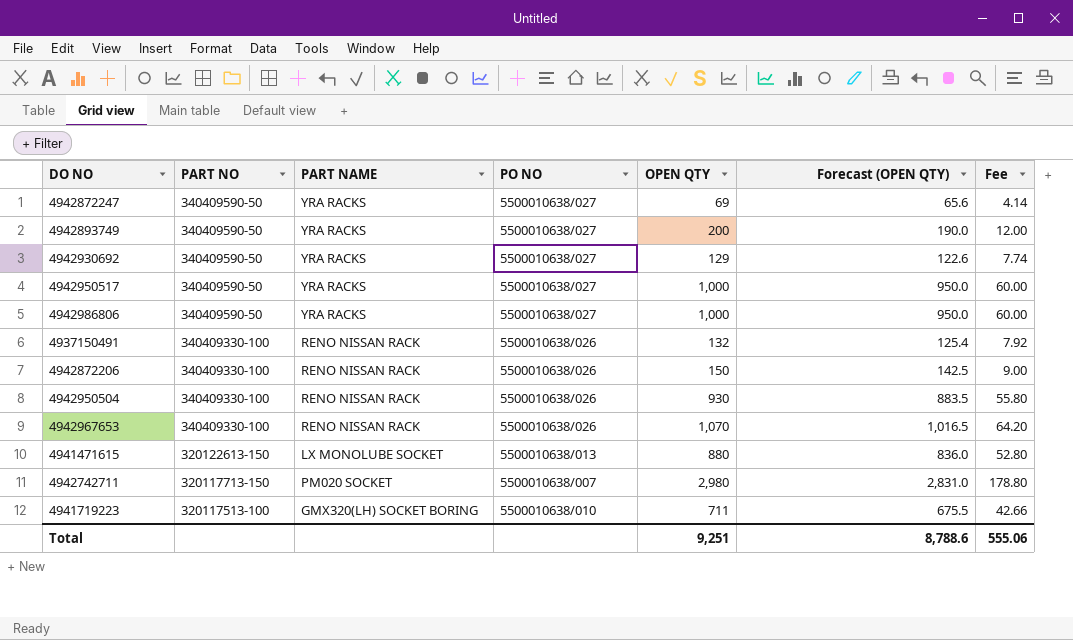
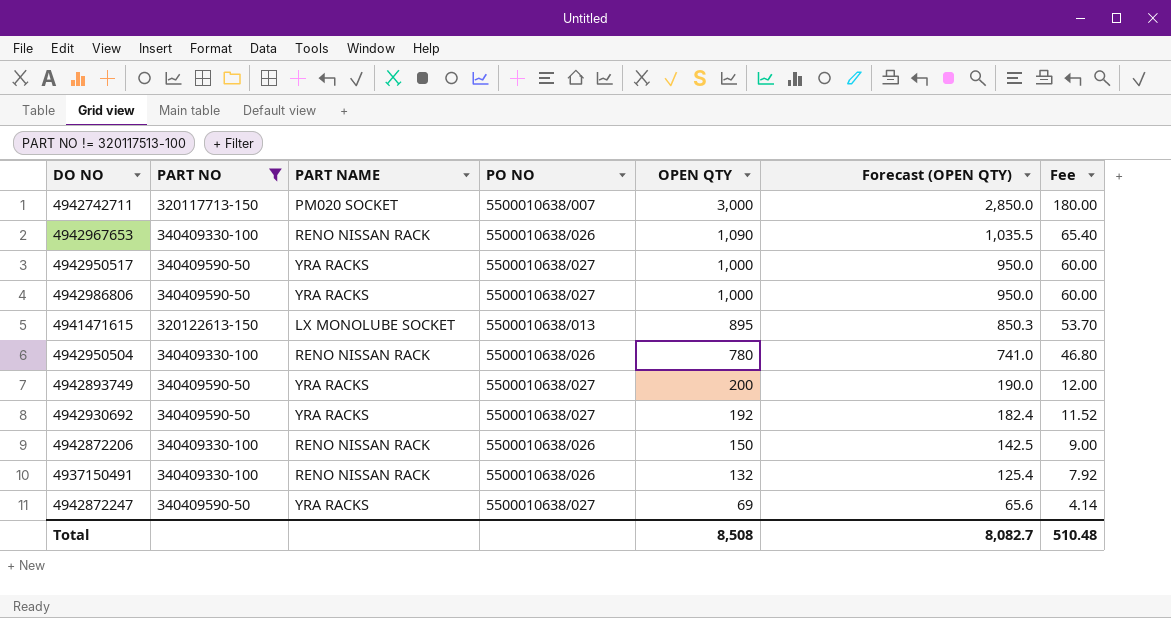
filter: none -> PART NO != 320117513-100
row order: PART NO descending -> OPEN QTY descending
4942742711 | OPEN QTY: 2,980 -> 3,000
4942742711 | Forecast (OPEN QTY): 2,831.0 -> 2,850.0
4942742711 | Fee: 178.80 -> 180.00
4942967653 | OPEN QTY: 1,070 -> 1,090
4942967653 | Forecast (OPEN QTY): 1,016.5 -> 1,035.5
4942967653 | Fee: 64.20 -> 65.40
4941471615 | OPEN QTY: 880 -> 895
4941471615 | Forecast (OPEN QTY): 836.0 -> 850.3
4941471615 | Fee: 52.80 -> 53.70
4942950504 | OPEN QTY: 930 -> 780
4942950504 | Forecast (OPEN QTY): 883.5 -> 741.0
4942950504 | Fee: 55.80 -> 46.80
4942930692 | OPEN QTY: 129 -> 192
4942930692 | Forecast (OPEN QTY): 122.6 -> 182.4
4942930692 | Fee: 7.74 -> 11.52
Total | OPEN QTY: 9,251 -> 8,508
Total | Forecast (OPEN QTY): 8,788.6 -> 8,082.7
Total | Fee: 555.06 -> 510.48

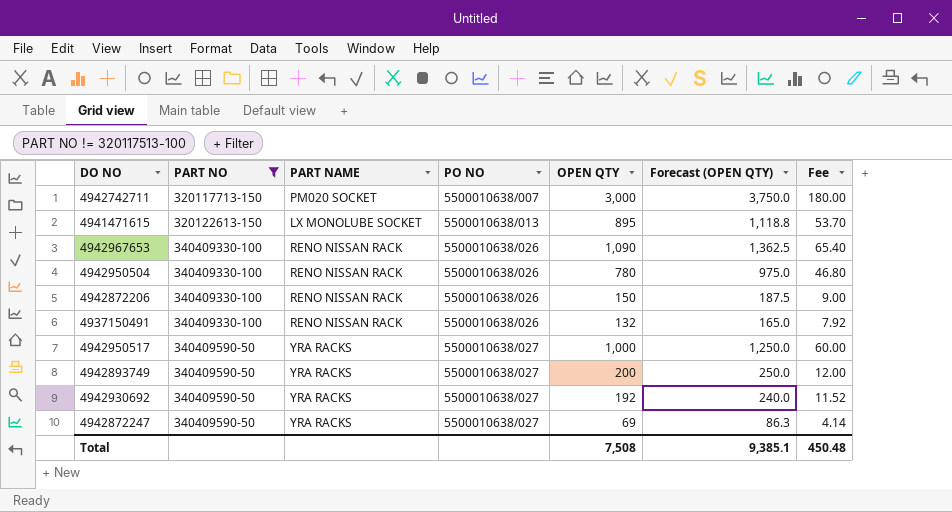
row order: OPEN QTY descending -> PART NO ascending
column Forecast (OPEN QTY) | formula: [OPEN QTY] * 0.95 -> [OPEN QTY] * 1.25
row 4942986806: 340409590-50 | YRA RACKS | 5500010638/027 | 1,000 | 950.0 | 60.00 -> none
Total | OPEN QTY: 8,508 -> 7,508
Total | Forecast (OPEN QTY): 8,082.7 -> 9,385.1
Total | Fee: 510.48 -> 450.48

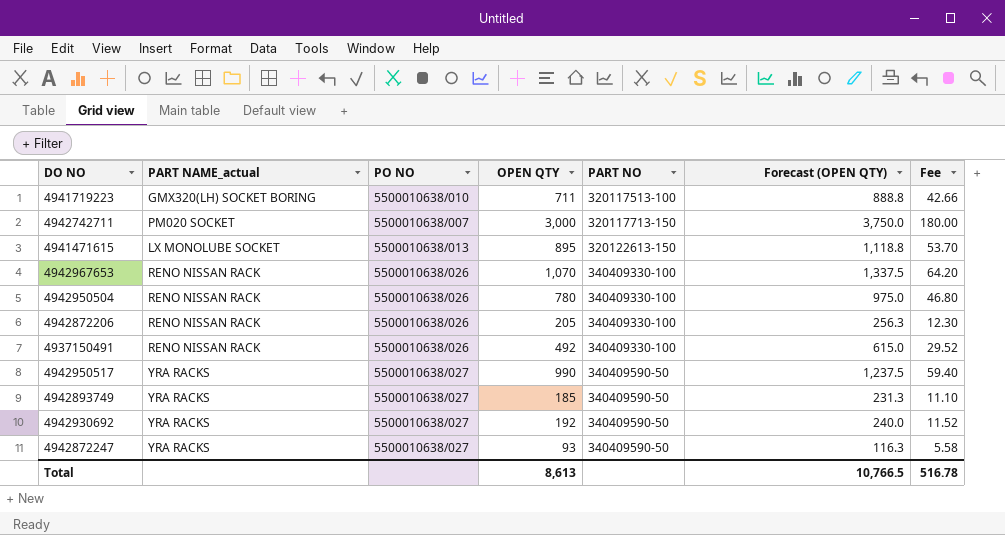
filter: PART NO != 320117513-100 -> none
column name: PART NAME -> PART NAME_actual
column PART NO | position: 2 -> 5
4942967653 | OPEN QTY: 1,090 -> 1,070
4942967653 | Forecast (OPEN QTY): 1,362.5 -> 1,337.5
4942967653 | Fee: 65.40 -> 64.20
4942872206 | OPEN QTY: 150 -> 205
4942872206 | Forecast (OPEN QTY): 187.5 -> 256.3
4942872206 | Fee: 9.00 -> 12.30
4937150491 | OPEN QTY: 132 -> 492
4937150491 | Forecast (OPEN QTY): 165.0 -> 615.0
4937150491 | Fee: 7.92 -> 29.52
4942950517 | OPEN QTY: 1,000 -> 990
4942950517 | Forecast (OPEN QTY): 1,250.0 -> 1,237.5
4942950517 | Fee: 60.00 -> 59.40
4942893749 | OPEN QTY: 200 -> 185
4942893749 | Forecast (OPEN QTY): 250.0 -> 231.3
4942893749 | Fee: 12.00 -> 11.10
4942872247 | OPEN QTY: 69 -> 93
4942872247 | Forecast (OPEN QTY): 86.3 -> 116.3
4942872247 | Fee: 4.14 -> 5.58
Total | OPEN QTY: 7,508 -> 8,613
Total | Forecast (OPEN QTY): 9,385.1 -> 10,766.5
Total | Fee: 450.48 -> 516.78

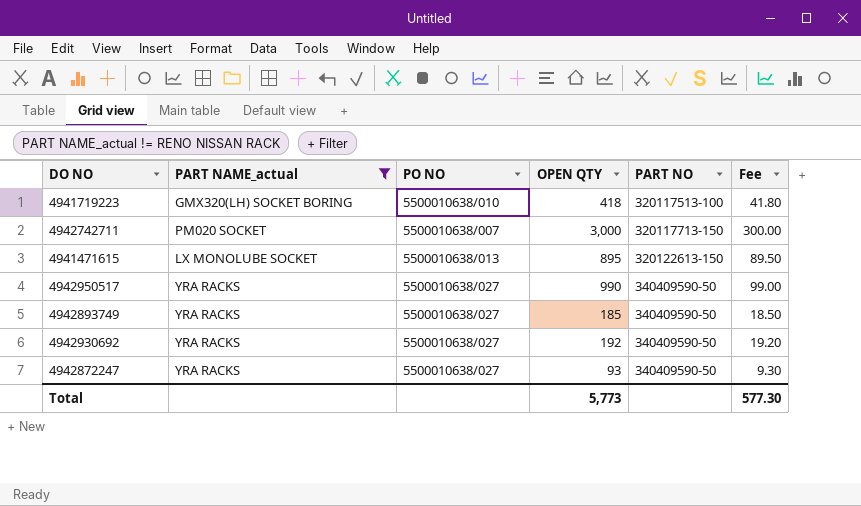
filter: none -> PART NAME_actual != RENO NISSAN RACK
column Forecast (OPEN QTY) | formula: [OPEN QTY] * 1.25 -> none
column Fee | formula: [OPEN QTY] * 0.06 -> [OPEN QTY] * 0.1
4941719223 | OPEN QTY: 711 -> 418
Total | OPEN QTY: 8,613 -> 5,773
Total | Fee: 516.78 -> 577.30

